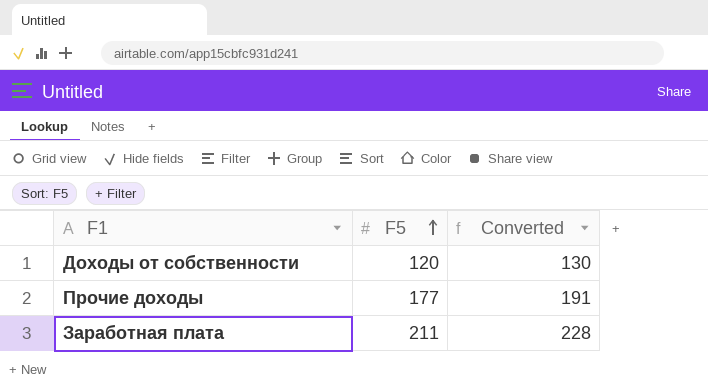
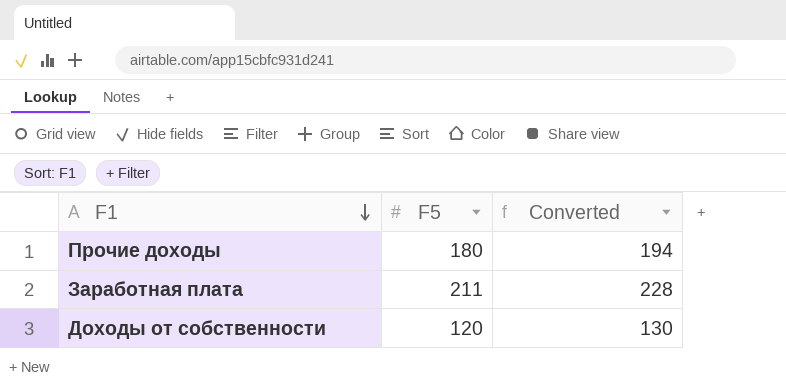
row order: F5 ascending -> F1 descending
Прочие доходы | F5: 177 -> 180
Прочие доходы | Converted: 191 -> 194

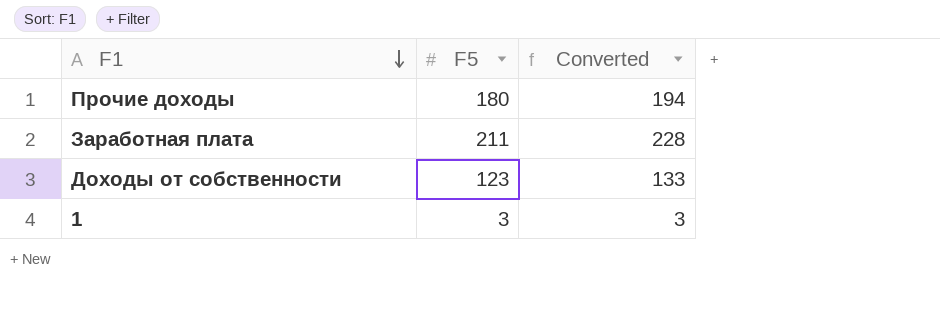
Доходы от собственности | F5: 120 -> 123
Доходы от собственности | Converted: 130 -> 133
row 1: none -> 3 | 3

